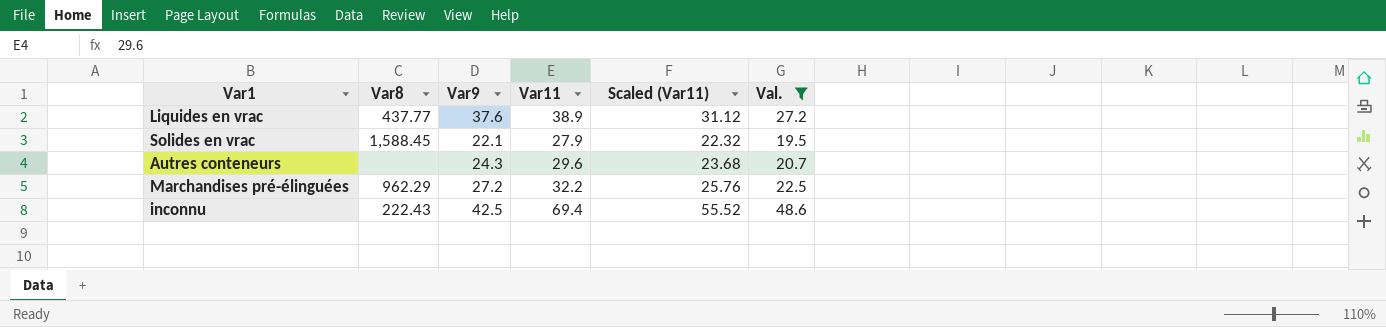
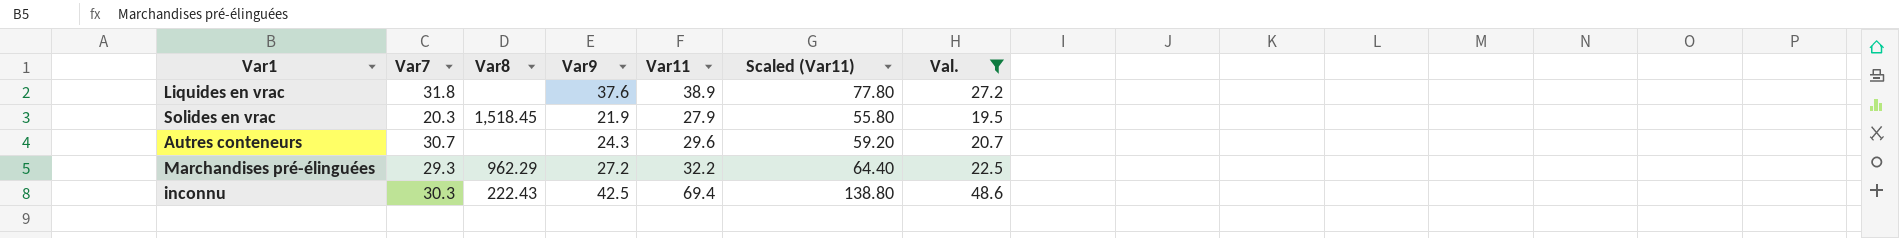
column Var7 | position: none -> 2
column Scaled (Var11) | formula: [Var11] * 0.8 -> [Var11] * 2
Liquides en vrac | Var8: 437.77 -> none
Solides en vrac | Var8: 1,588.45 -> 1,518.45
Solides en vrac | Var9: 22.1 -> 21.9

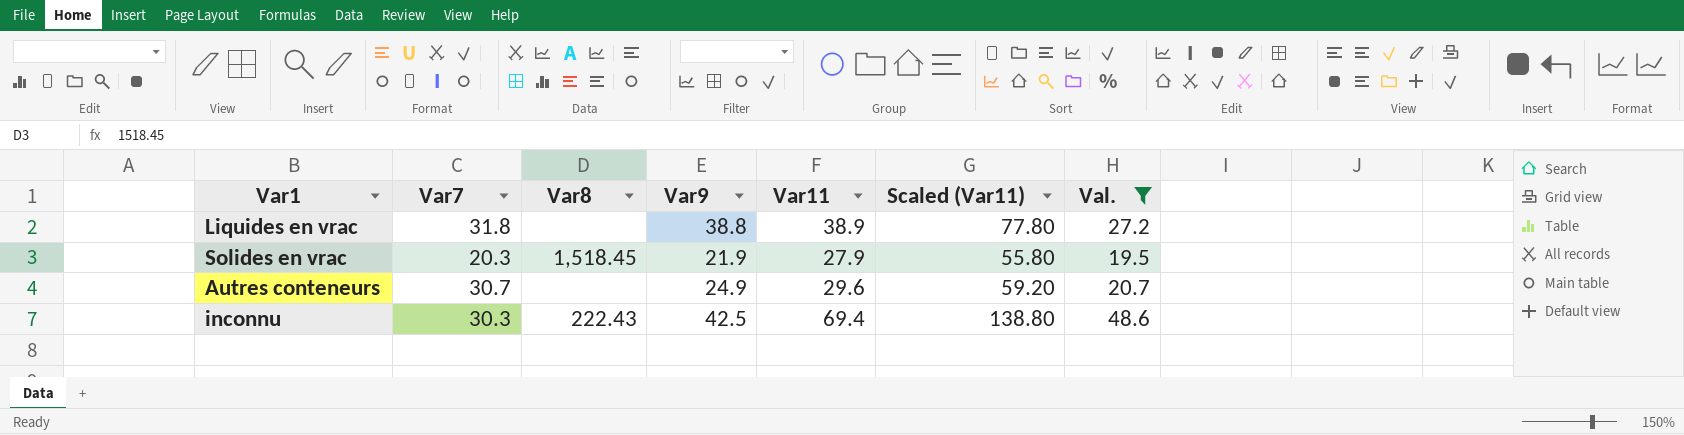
row Marchandises pré-élinguées: 29.3 | 962.29 | 27.2 | 32.2 | 64.40 | 22.5 -> none
Liquides en vrac | Var9: 37.6 -> 38.8
Autres conteneurs | Var9: 24.3 -> 24.9

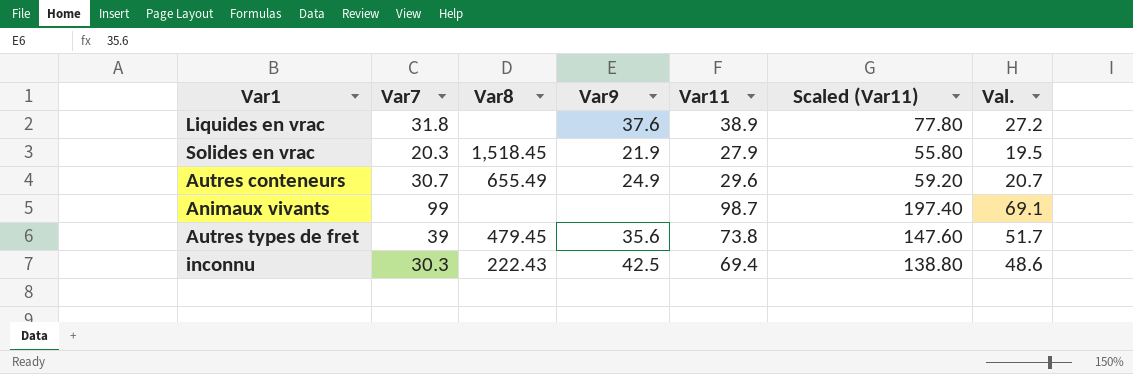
filter: Val. <= 48.6 -> none
Liquides en vrac | Var9: 38.8 -> 37.6
Autres conteneurs | Var8: none -> 655.49

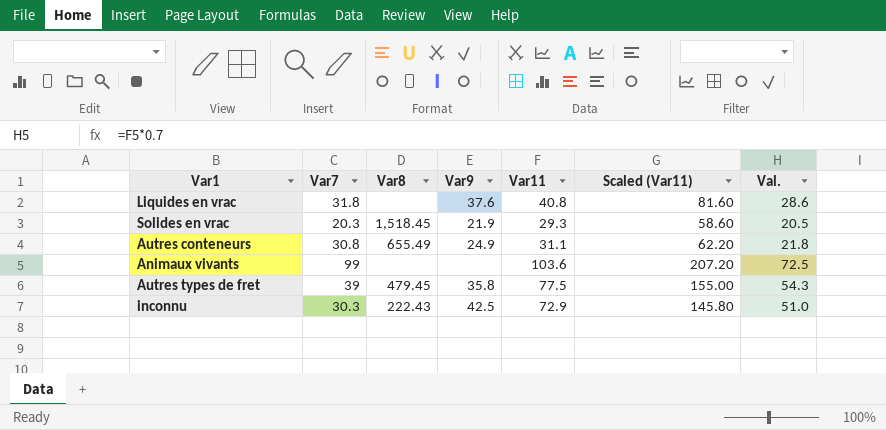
Liquides en vrac | Var11: 38.9 -> 40.8
Liquides en vrac | Scaled (Var11): 77.80 -> 81.60
Liquides en vrac | Val.: 27.2 -> 28.6
Solides en vrac | Var11: 27.9 -> 29.3
Solides en vrac | Scaled (Var11): 55.80 -> 58.60
Solides en vrac | Val.: 19.5 -> 20.5
Autres conteneurs | Var7: 30.7 -> 30.8
Autres conteneurs | Var11: 29.6 -> 31.1
Autres conteneurs | Scaled (Var11): 59.20 -> 62.20
Autres conteneurs | Val.: 20.7 -> 21.8
Animaux vivants | Var11: 98.7 -> 103.6
Animaux vivants | Scaled (Var11): 197.40 -> 207.20
Animaux vivants | Val.: 69.1 -> 72.5
Autres types de fret | Var9: 35.6 -> 35.8
Autres types de fret | Var11: 73.8 -> 77.5
Autres types de fret | Scaled (Var11): 147.60 -> 155.00
Autres types de fret | Val.: 51.7 -> 54.3
inconnu | Var11: 69.4 -> 72.9
inconnu | Scaled (Var11): 138.80 -> 145.80
inconnu | Val.: 48.6 -> 51.0

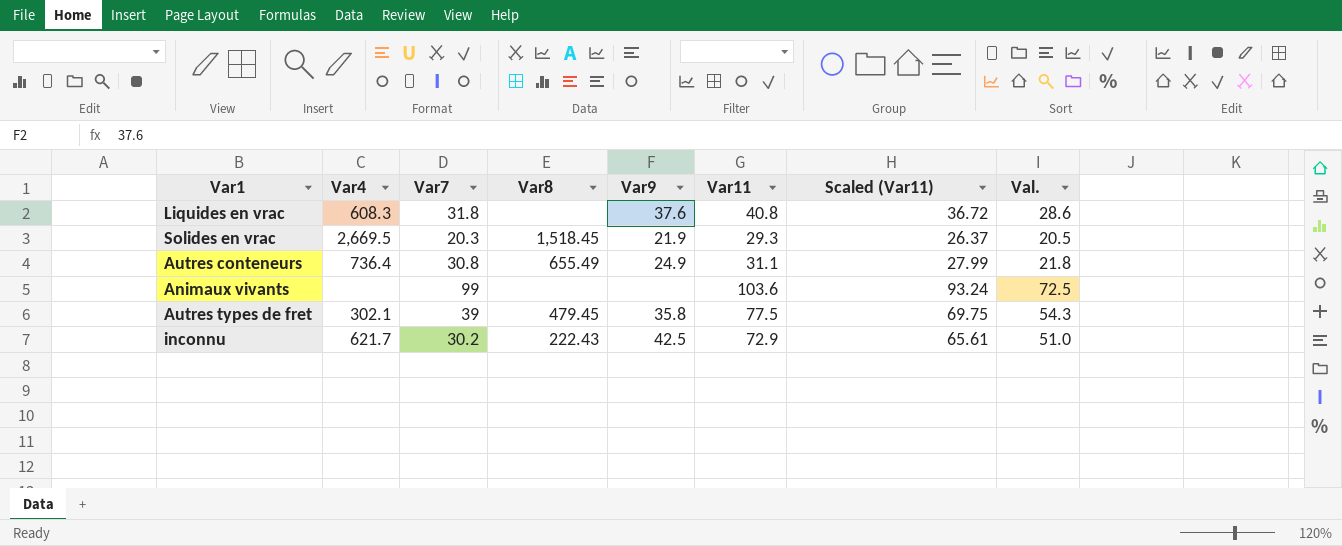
column Var4 | position: none -> 2
column Scaled (Var11) | formula: [Var11] * 2 -> [Var11] * 0.9
inconnu | Var7: 30.3 -> 30.2

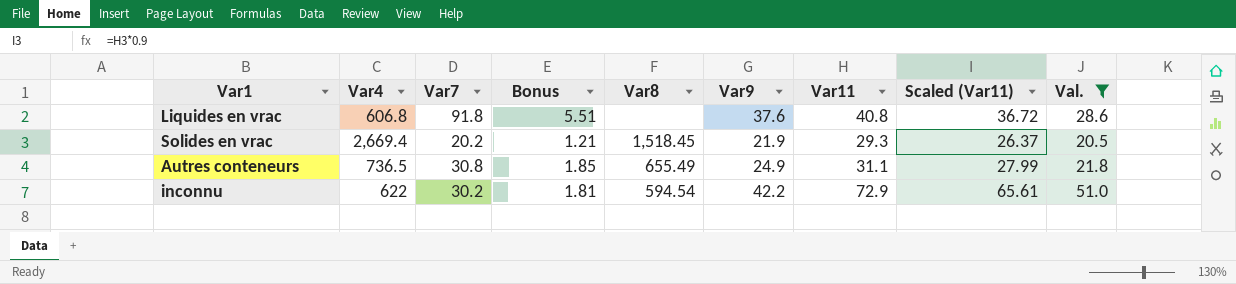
filter: none -> Val. <= 51.0
column Bonus | formula: none -> [Var7] * 0.06
Liquides en vrac | Var4: 608.3 -> 606.8
Liquides en vrac | Var7: 31.8 -> 91.8
Solides en vrac | Var4: 2,669.5 -> 2,669.4
Solides en vrac | Var7: 20.3 -> 20.2
Autres conteneurs | Var4: 736.4 -> 736.5
inconnu | Var4: 621.7 -> 622
inconnu | Var8: 222.43 -> 594.54
inconnu | Var9: 42.5 -> 42.2

